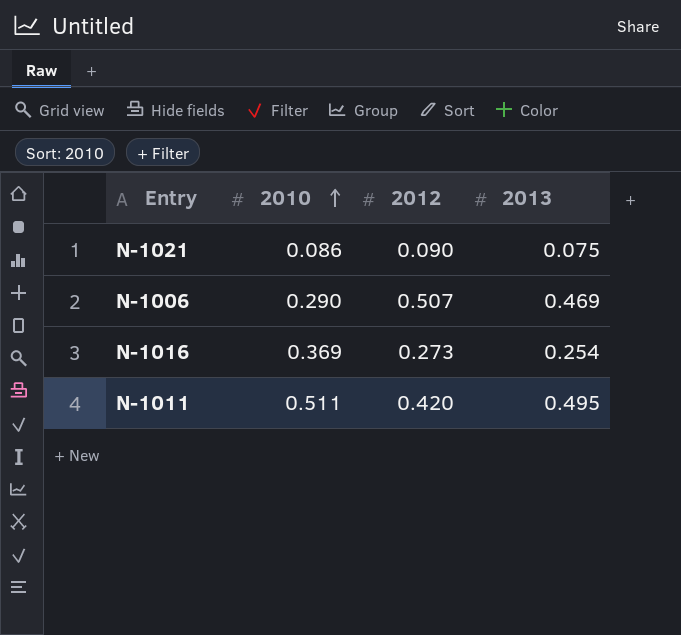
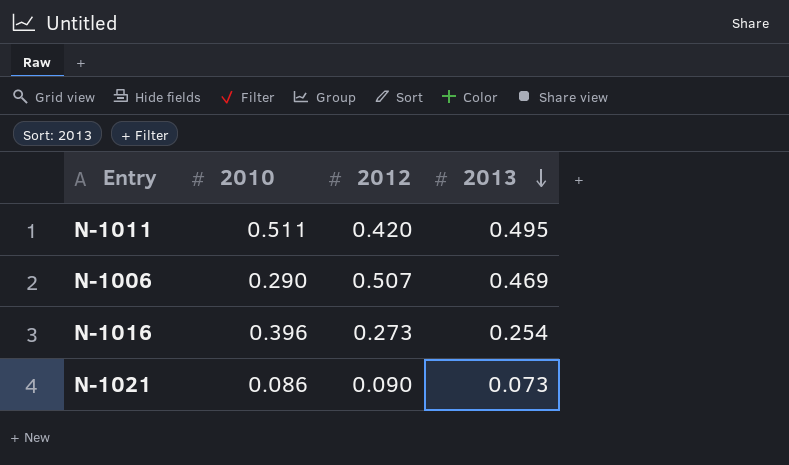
row order: 2010 ascending -> 2013 descending
N-1016 | 2010: 0.369 -> 0.396
N-1021 | 2013: 0.075 -> 0.073

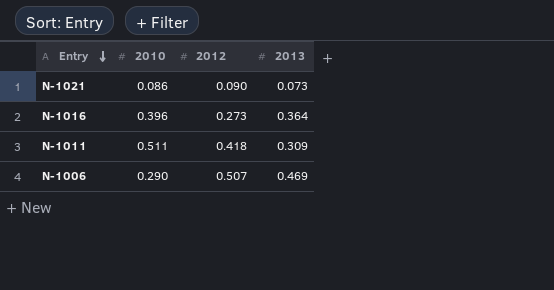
row order: 2013 descending -> Entry descending
N-1016 | 2013: 0.254 -> 0.364
N-1011 | 2012: 0.420 -> 0.418
N-1011 | 2013: 0.495 -> 0.309

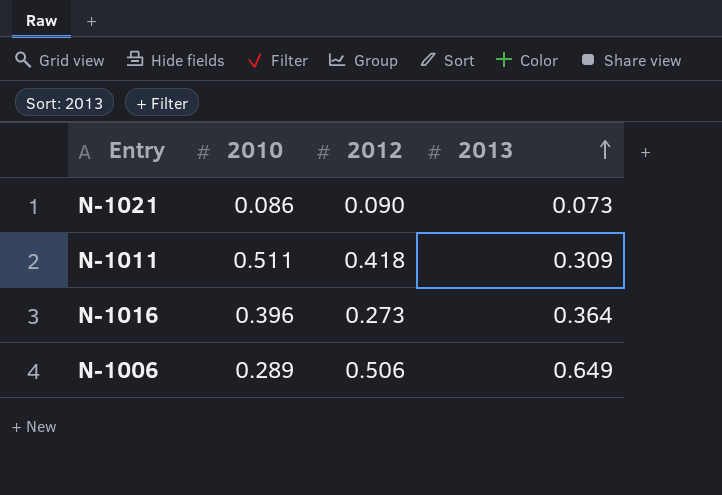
row order: Entry descending -> 2013 ascending
N-1006 | 2010: 0.290 -> 0.289
N-1006 | 2012: 0.507 -> 0.506
N-1006 | 2013: 0.469 -> 0.649

